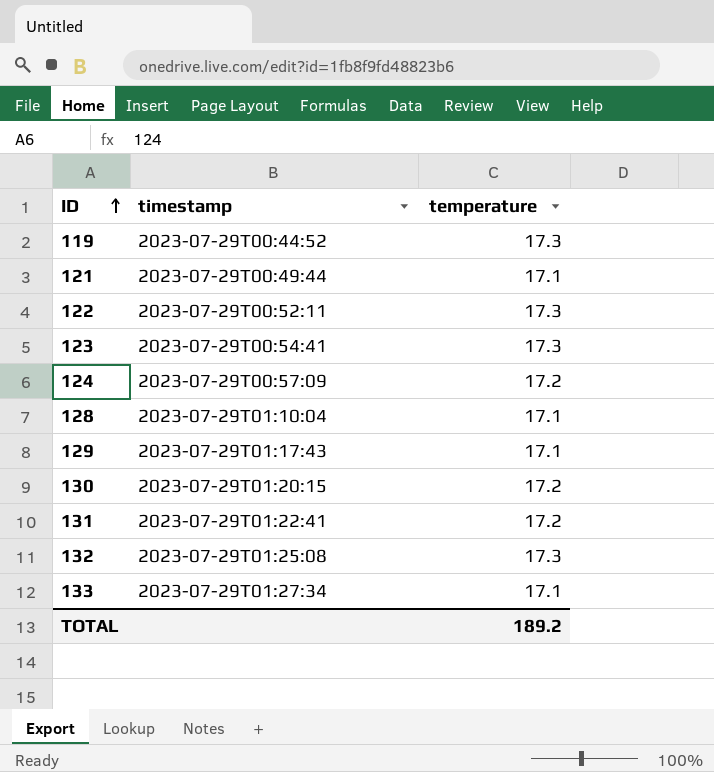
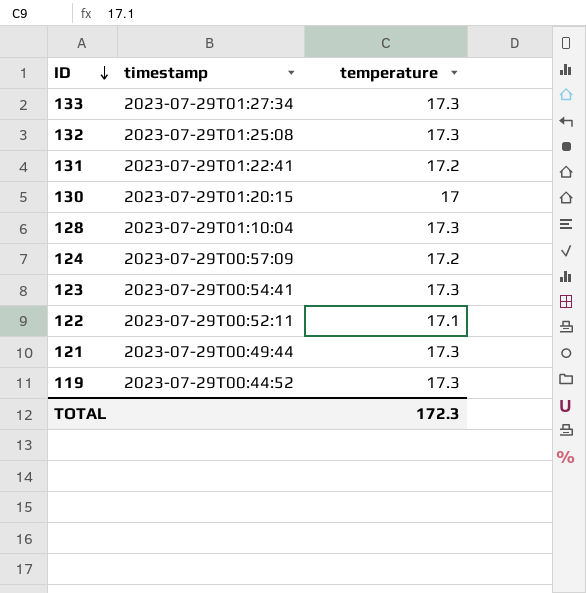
row order: ID ascending -> ID descending
row 129: 2023-07-29T01:17:43 | 17.1 -> none
133 | temperature: 17.1 -> 17.3
130 | temperature: 17.2 -> 17
128 | temperature: 17.1 -> 17.3
122 | temperature: 17.3 -> 17.1
121 | temperature: 17.1 -> 17.3
TOTAL | temperature: 189.2 -> 172.3

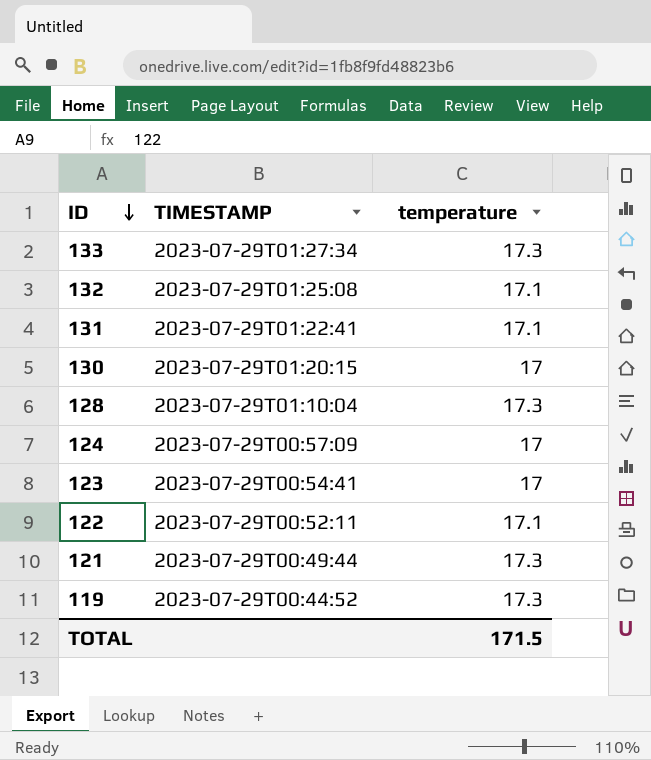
column name: timestamp -> TIMESTAMP
132 | temperature: 17.3 -> 17.1
131 | temperature: 17.2 -> 17.1
124 | temperature: 17.2 -> 17
123 | temperature: 17.3 -> 17
TOTAL | temperature: 172.3 -> 171.5

